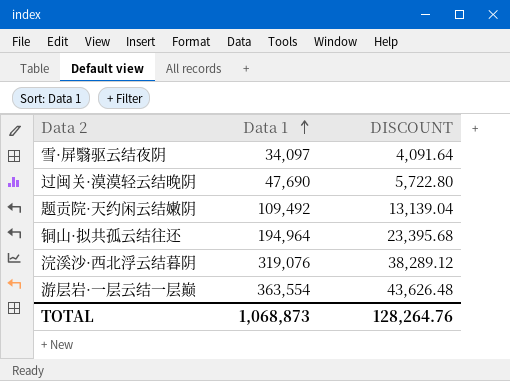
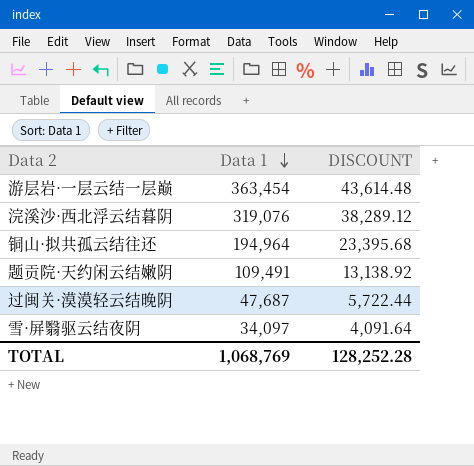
row order: Data 1 ascending -> Data 1 descending
游层岩·一层云结一层巅 | Data 1: 363,554 -> 363,454
游层岩·一层云结一层巅 | DISCOUNT: 43,626.48 -> 43,614.48
题贡院·天约闲云结嫩阴 | Data 1: 109,492 -> 109,491
题贡院·天约闲云结嫩阴 | DISCOUNT: 13,139.04 -> 13,138.92
过闽关·漠漠轻云结晚阴 | Data 1: 47,690 -> 47,687
过闽关·漠漠轻云结晚阴 | DISCOUNT: 5,722.80 -> 5,722.44
TOTAL | Data 1: 1,068,873 -> 1,068,769
TOTAL | DISCOUNT: 128,264.76 -> 128,252.28

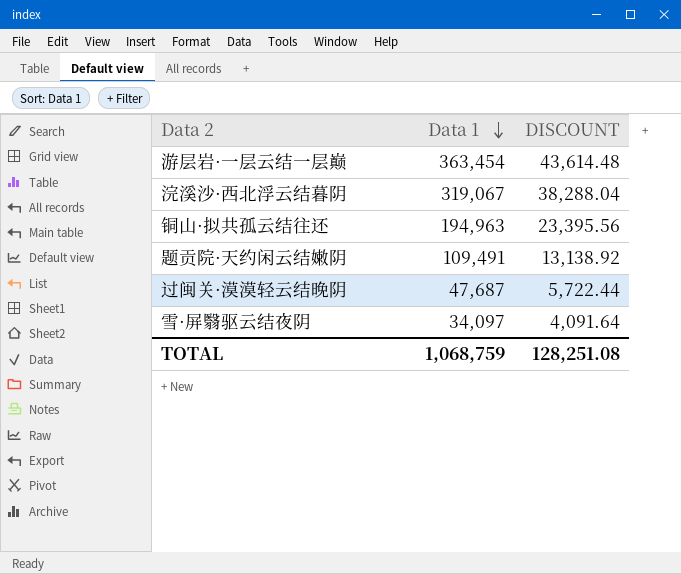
浣溪沙·西北浮云结暮阴 | Data 1: 319,076 -> 319,067
浣溪沙·西北浮云结暮阴 | DISCOUNT: 38,289.12 -> 38,288.04
铜山·拟共孤云结往还 | Data 1: 194,964 -> 194,963
铜山·拟共孤云结往还 | DISCOUNT: 23,395.68 -> 23,395.56
TOTAL | Data 1: 1,068,769 -> 1,068,759
TOTAL | DISCOUNT: 128,252.28 -> 128,251.08

